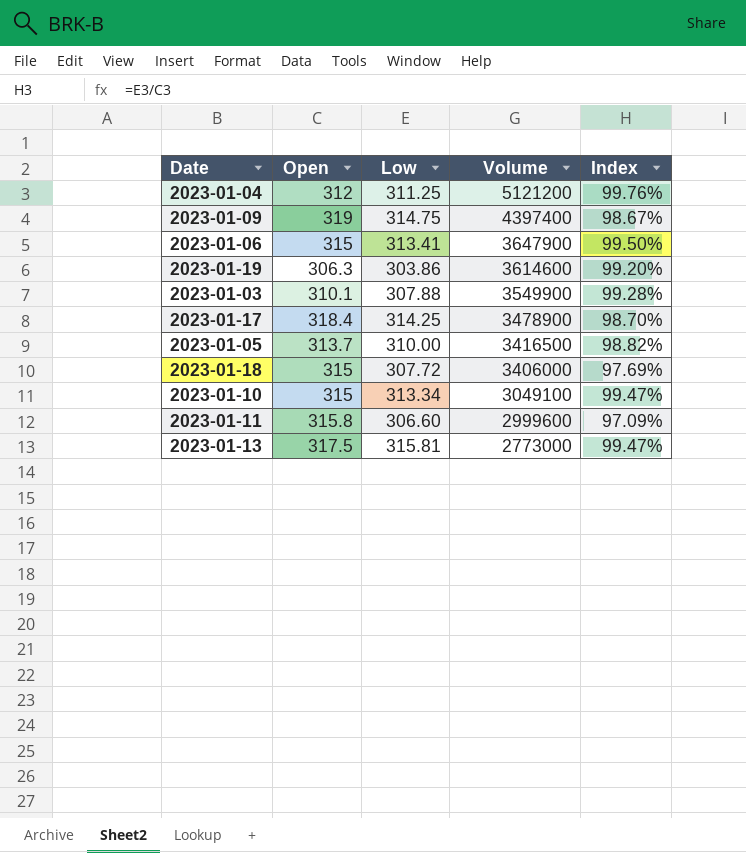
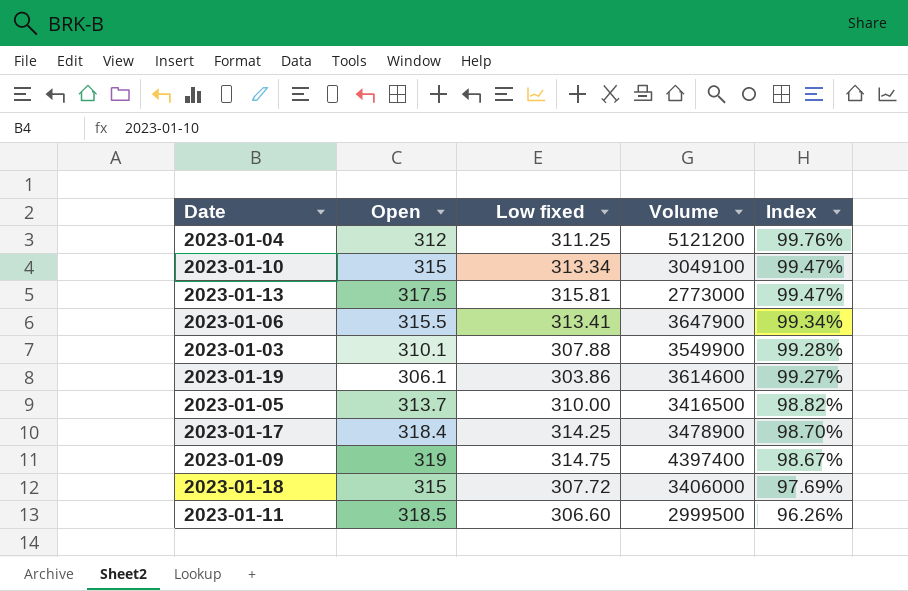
row order: Volume descending -> Index descending
column name: Low -> Low fixed
2023-01-06 | Open: 315 -> 315.5
2023-01-06 | Index: 99.50% -> 99.34%
2023-01-19 | Open: 306.3 -> 306.1
2023-01-19 | Index: 99.20% -> 99.27%
2023-01-11 | Open: 315.8 -> 318.5
2023-01-11 | Volume: 2999600 -> 2999500
2023-01-11 | Index: 97.09% -> 96.26%

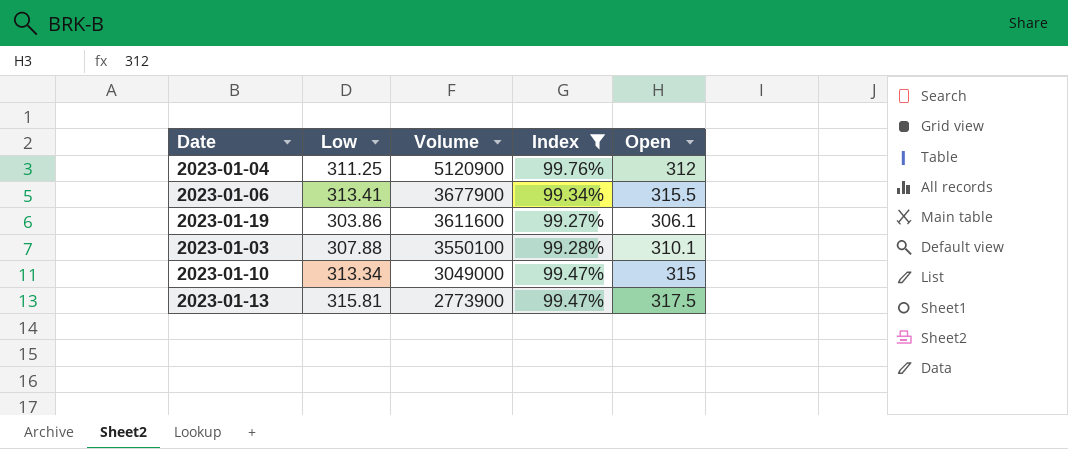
filter: none -> Index >= 99.27%
row order: Index descending -> Volume descending
column name: Low fixed -> Low
column Open | position: 2 -> 5
2023-01-04 | Volume: 5121200 -> 5120900
2023-01-06 | Volume: 3647900 -> 3677900
2023-01-19 | Volume: 3614600 -> 3611600
2023-01-03 | Volume: 3549900 -> 3550100
2023-01-10 | Volume: 3049100 -> 3049000
2023-01-13 | Volume: 2773000 -> 2773900

